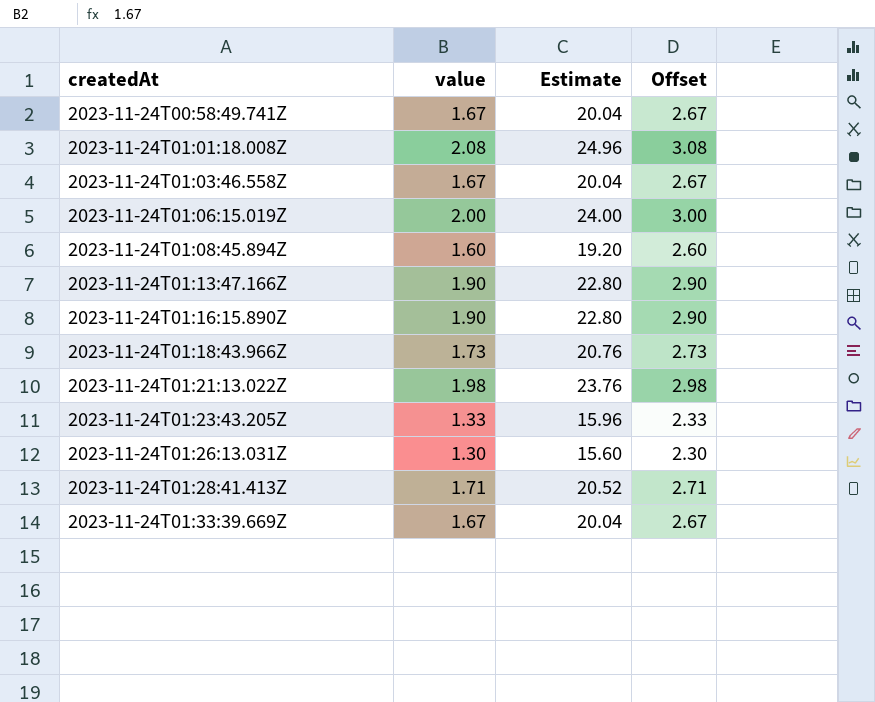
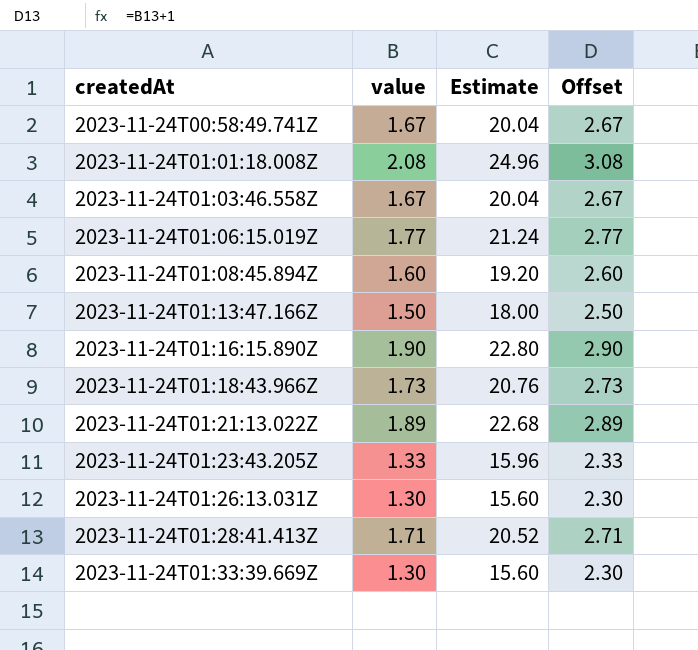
2023-11-24T01:06:15.019Z | value: 2.00 -> 1.77
2023-11-24T01:06:15.019Z | Estimate: 24.00 -> 21.24
2023-11-24T01:06:15.019Z | Offset: 3.00 -> 2.77
2023-11-24T01:13:47.166Z | value: 1.90 -> 1.50
2023-11-24T01:13:47.166Z | Estimate: 22.80 -> 18.00
2023-11-24T01:13:47.166Z | Offset: 2.90 -> 2.50
2023-11-24T01:21:13.022Z | value: 1.98 -> 1.89
2023-11-24T01:21:13.022Z | Estimate: 23.76 -> 22.68
2023-11-24T01:21:13.022Z | Offset: 2.98 -> 2.89
2023-11-24T01:33:39.669Z | value: 1.67 -> 1.30
2023-11-24T01:33:39.669Z | Estimate: 20.04 -> 15.60
2023-11-24T01:33:39.669Z | Offset: 2.67 -> 2.30

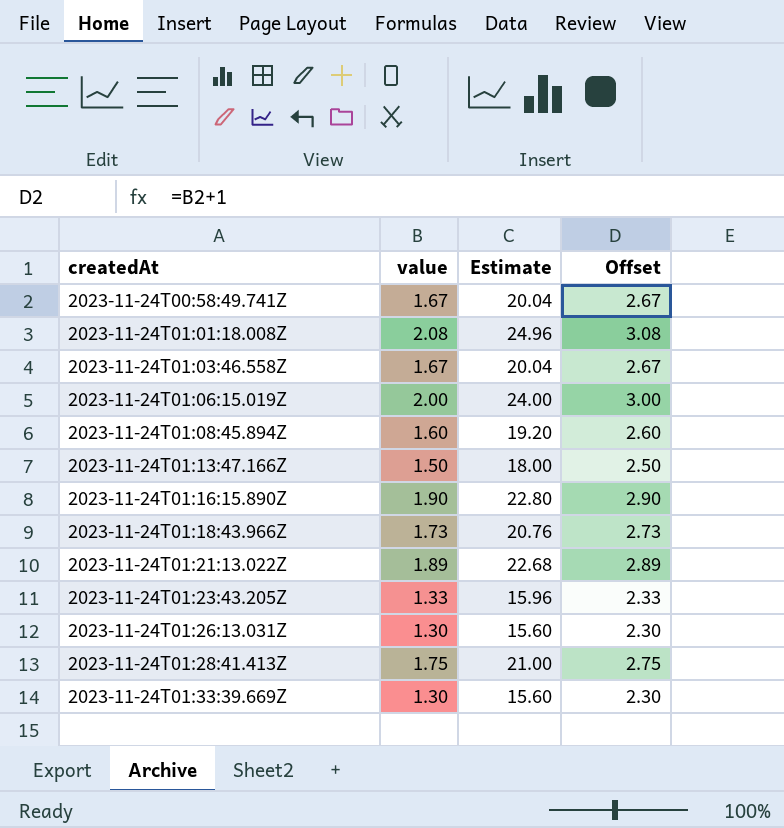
2023-11-24T01:06:15.019Z | value: 1.77 -> 2.00
2023-11-24T01:06:15.019Z | Estimate: 21.24 -> 24.00
2023-11-24T01:06:15.019Z | Offset: 2.77 -> 3.00
2023-11-24T01:28:41.413Z | value: 1.71 -> 1.75
2023-11-24T01:28:41.413Z | Estimate: 20.52 -> 21.00
2023-11-24T01:28:41.413Z | Offset: 2.71 -> 2.75

